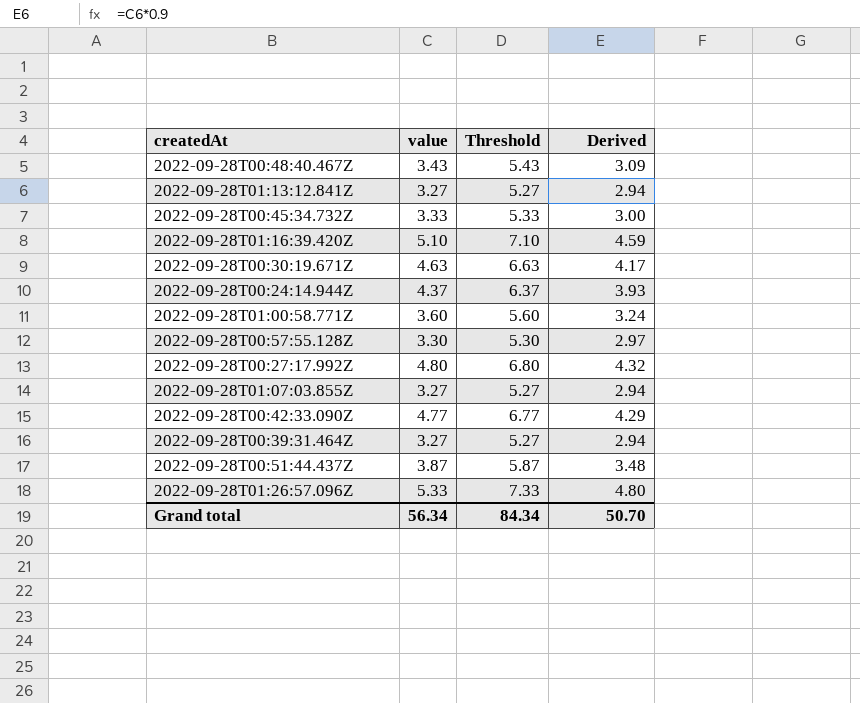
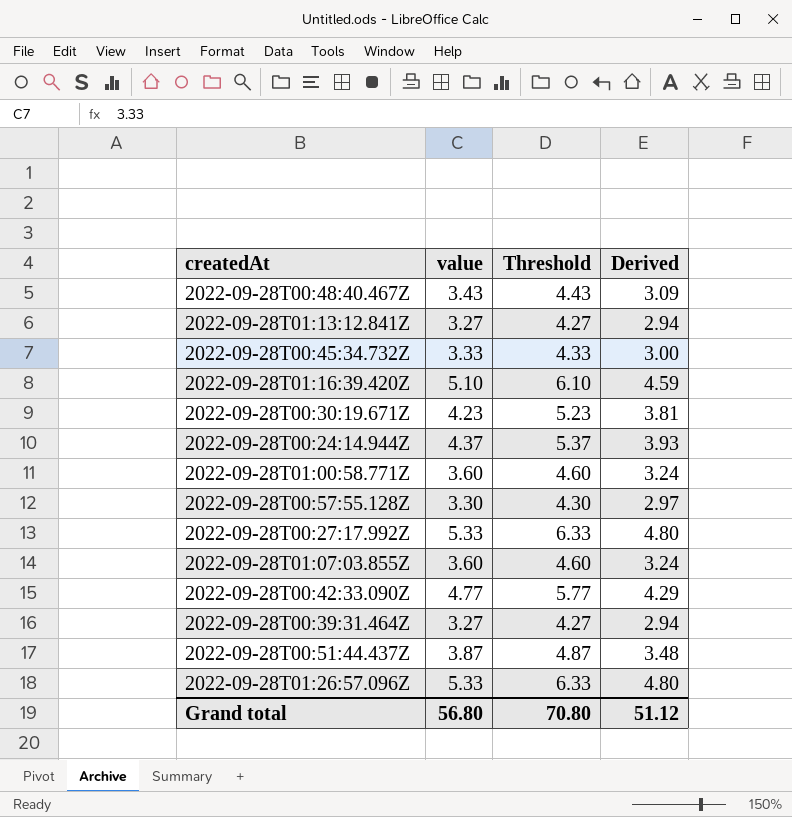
column Threshold | formula: [value] + 2 -> [value] + 1
2022-09-28T00:30:19.671Z | value: 4.63 -> 4.23
2022-09-28T00:30:19.671Z | Derived: 4.17 -> 3.81
2022-09-28T00:27:17.992Z | value: 4.80 -> 5.33
2022-09-28T00:27:17.992Z | Derived: 4.32 -> 4.80
2022-09-28T01:07:03.855Z | value: 3.27 -> 3.60
2022-09-28T01:07:03.855Z | Derived: 2.94 -> 3.24
Grand total | value: 56.34 -> 56.80
Grand total | Threshold: 84.34 -> 70.80
Grand total | Derived: 50.70 -> 51.12

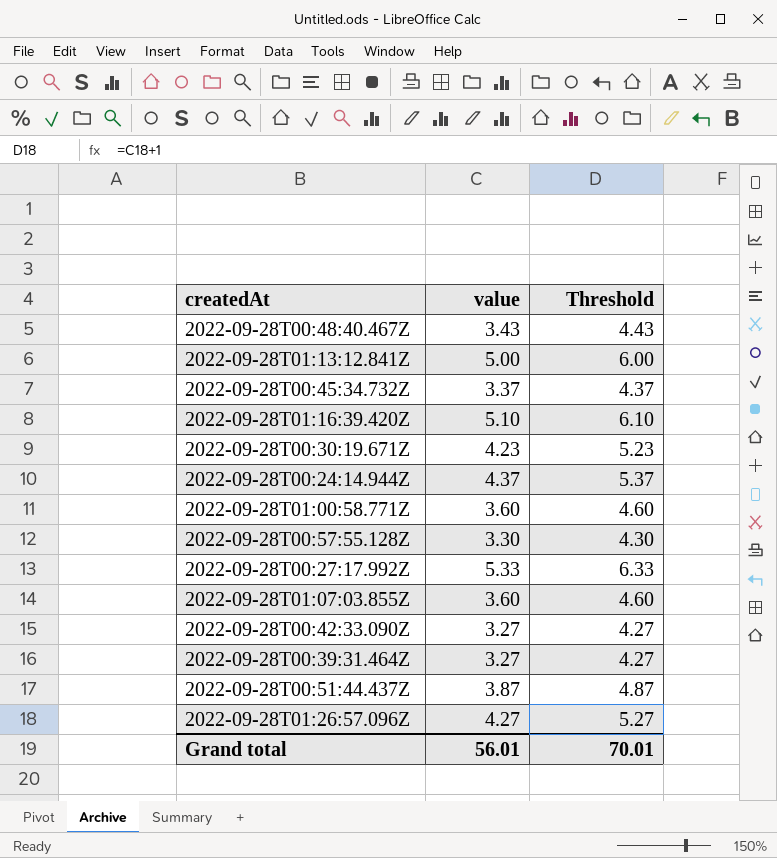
column Derived | formula: [value] * 0.9 -> none
2022-09-28T01:13:12.841Z | value: 3.27 -> 5.00
2022-09-28T01:13:12.841Z | Threshold: 4.27 -> 6.00
2022-09-28T00:45:34.732Z | value: 3.33 -> 3.37
2022-09-28T00:45:34.732Z | Threshold: 4.33 -> 4.37
2022-09-28T00:42:33.090Z | value: 4.77 -> 3.27
2022-09-28T00:42:33.090Z | Threshold: 5.77 -> 4.27
2022-09-28T01:26:57.096Z | value: 5.33 -> 4.27
2022-09-28T01:26:57.096Z | Threshold: 6.33 -> 5.27
Grand total | value: 56.80 -> 56.01
Grand total | Threshold: 70.80 -> 70.01

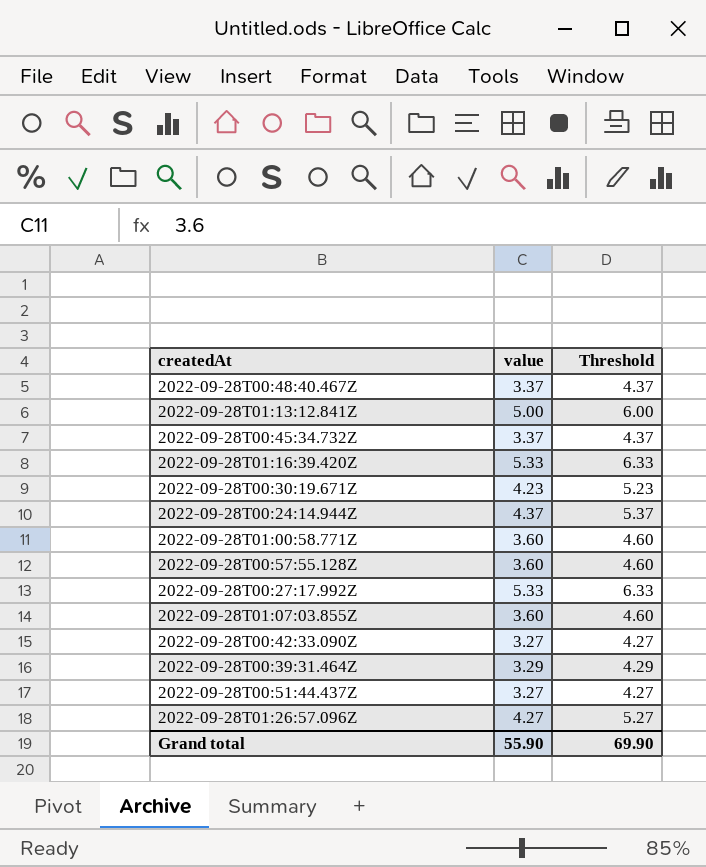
2022-09-28T00:48:40.467Z | value: 3.43 -> 3.37
2022-09-28T00:48:40.467Z | Threshold: 4.43 -> 4.37
2022-09-28T01:16:39.420Z | value: 5.10 -> 5.33
2022-09-28T01:16:39.420Z | Threshold: 6.10 -> 6.33
2022-09-28T00:57:55.128Z | value: 3.30 -> 3.60
2022-09-28T00:57:55.128Z | Threshold: 4.30 -> 4.60
2022-09-28T00:39:31.464Z | value: 3.27 -> 3.29
2022-09-28T00:39:31.464Z | Threshold: 4.27 -> 4.29
2022-09-28T00:51:44.437Z | value: 3.87 -> 3.27
2022-09-28T00:51:44.437Z | Threshold: 4.87 -> 4.27
Grand total | value: 56.01 -> 55.90
Grand total | Threshold: 70.01 -> 69.90

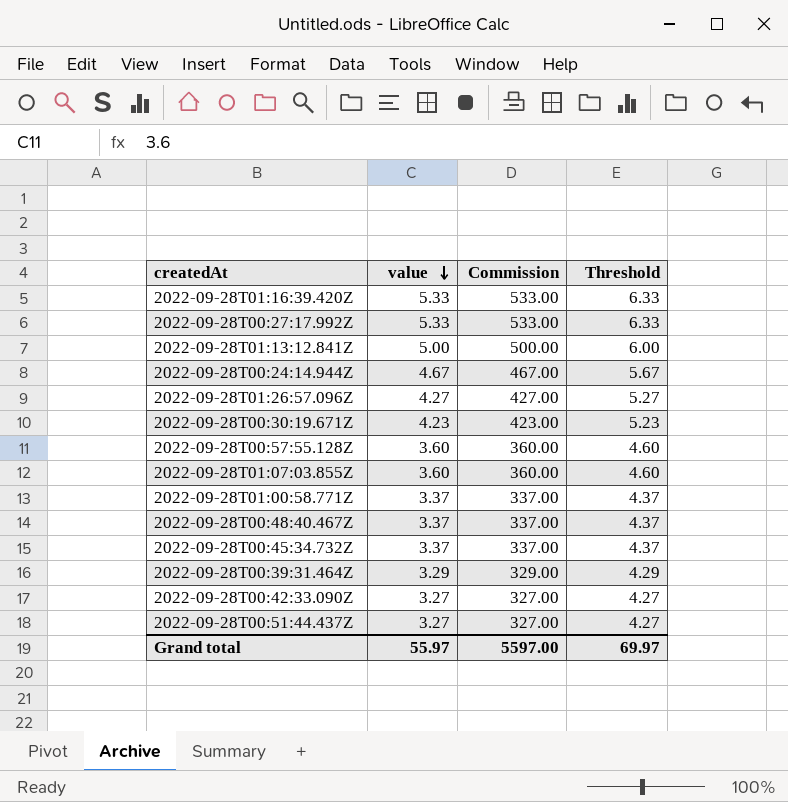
row order: none -> value descending
column Commission | formula: none -> [value] * 100
2022-09-28T00:24:14.944Z | value: 4.37 -> 4.67
2022-09-28T00:24:14.944Z | Threshold: 5.37 -> 5.67
2022-09-28T01:00:58.771Z | value: 3.60 -> 3.37
2022-09-28T01:00:58.771Z | Threshold: 4.60 -> 4.37
Grand total | value: 55.90 -> 55.97
Grand total | Threshold: 69.90 -> 69.97

